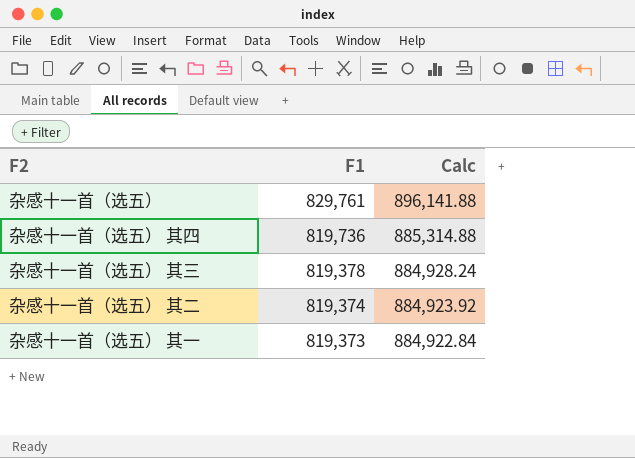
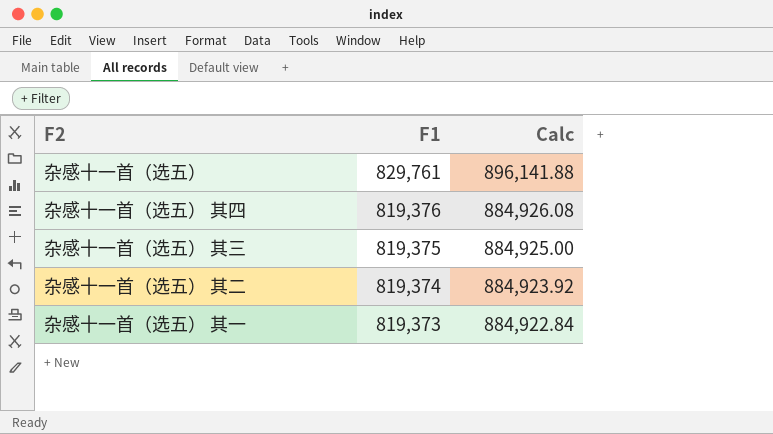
杂感十一首（选五） 其四 | F1: 819,736 -> 819,376
杂感十一首（选五） 其四 | Calc: 885,314.88 -> 884,926.08
杂感十一首（选五） 其三 | F1: 819,378 -> 819,375
杂感十一首（选五） 其三 | Calc: 884,928.24 -> 884,925.00

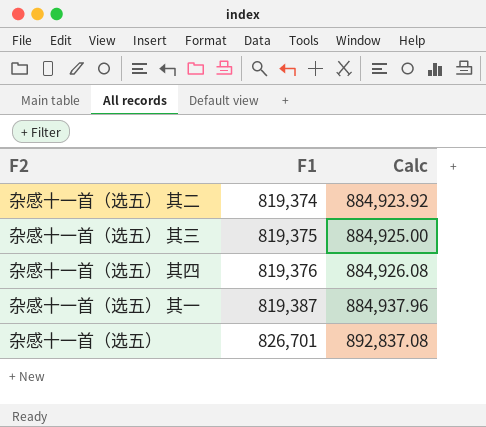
row order: F1 descending -> F1 ascending
杂感十一首（选五） 其一 | F1: 819,373 -> 819,387
杂感十一首（选五） 其一 | Calc: 884,922.84 -> 884,937.96
杂感十一首（选五） | F1: 829,761 -> 826,701
杂感十一首（选五） | Calc: 896,141.88 -> 892,837.08

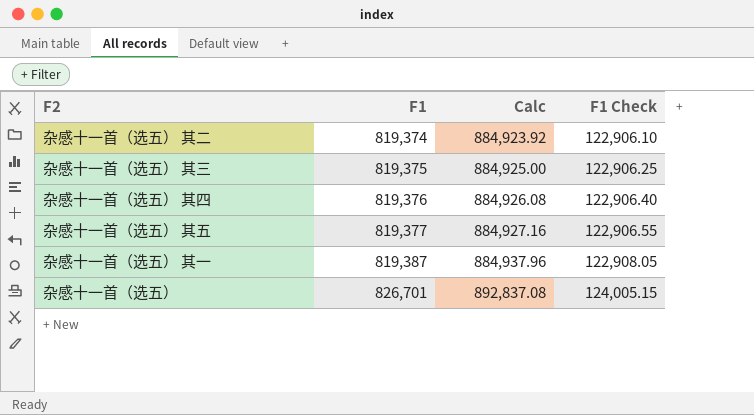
column F1 Check | formula: none -> [F1] * 0.15
row 杂感十一首（选五） 其五: none -> 819,377 | 884,927.16 | 122,906.55

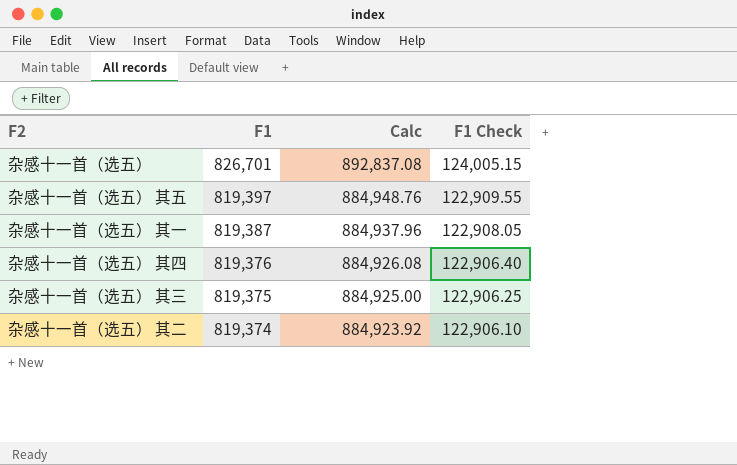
row order: F1 ascending -> F1 descending
杂感十一首（选五） 其五 | F1: 819,377 -> 819,397
杂感十一首（选五） 其五 | Calc: 884,927.16 -> 884,948.76
杂感十一首（选五） 其五 | F1 Check: 122,906.55 -> 122,909.55

